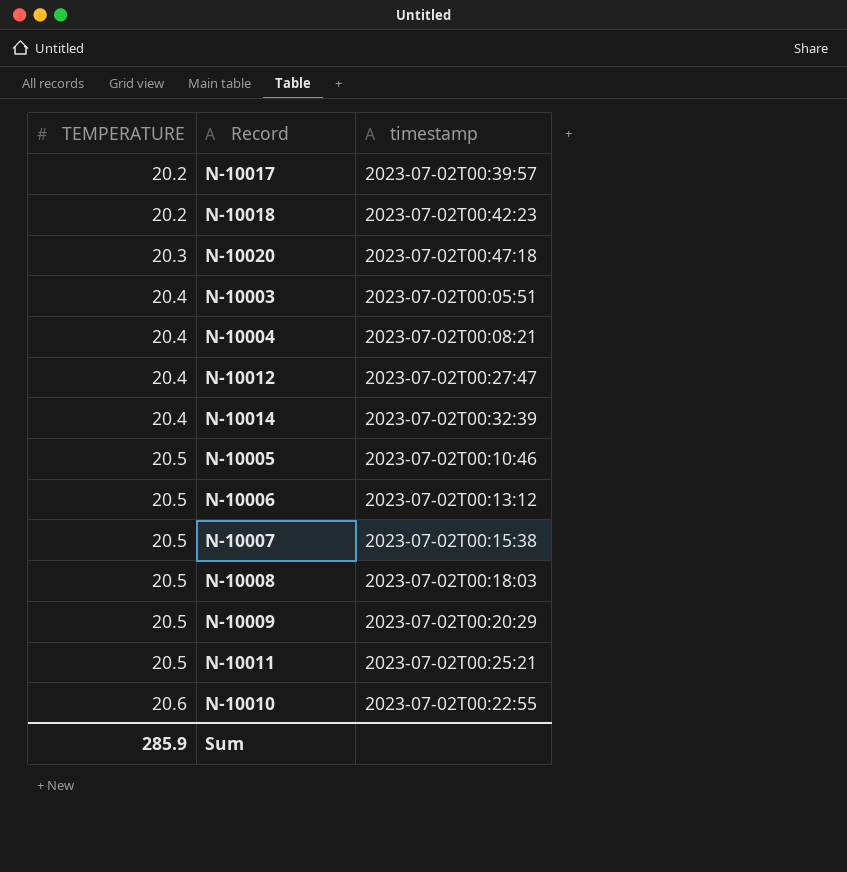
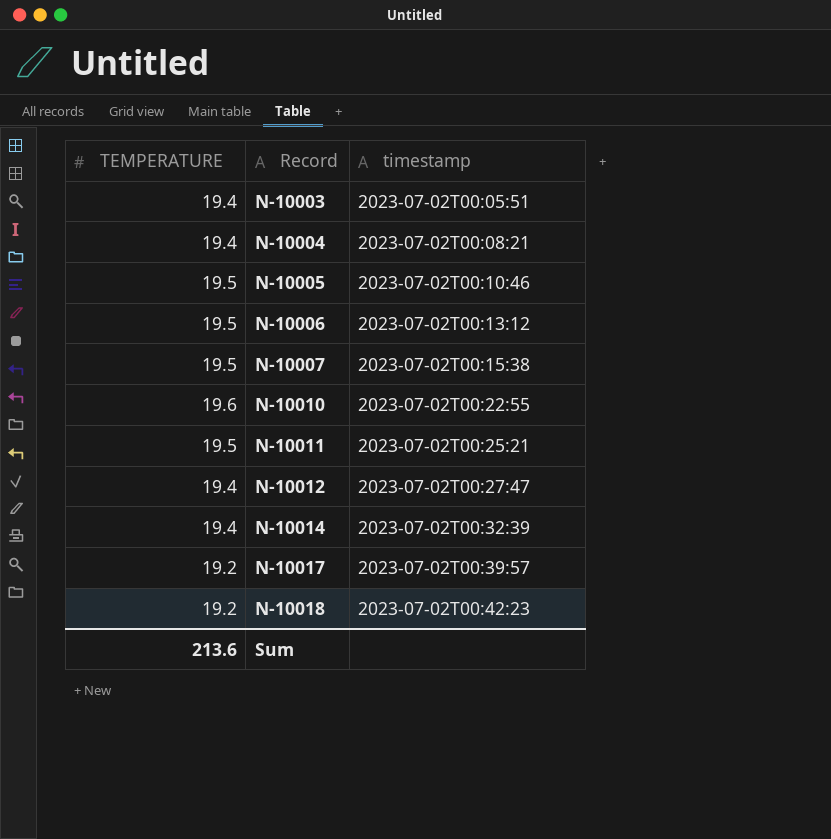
row order: TEMPERATURE ascending -> Record ascending
row N-10020: 20.3 | 2023-07-02T00:47:18 -> none
row N-10008: 20.5 | 2023-07-02T00:18:03 -> none
row N-10009: 20.5 | 2023-07-02T00:20:29 -> none
N-10003 | TEMPERATURE: 20.4 -> 19.4
N-10004 | TEMPERATURE: 20.4 -> 19.4
N-10005 | TEMPERATURE: 20.5 -> 19.5
N-10006 | TEMPERATURE: 20.5 -> 19.5
N-10007 | TEMPERATURE: 20.5 -> 19.5
N-10010 | TEMPERATURE: 20.6 -> 19.6
N-10011 | TEMPERATURE: 20.5 -> 19.5
N-10012 | TEMPERATURE: 20.4 -> 19.4
N-10014 | TEMPERATURE: 20.4 -> 19.4
N-10017 | TEMPERATURE: 20.2 -> 19.2
N-10018 | TEMPERATURE: 20.2 -> 19.2
Sum | TEMPERATURE: 285.9 -> 213.6

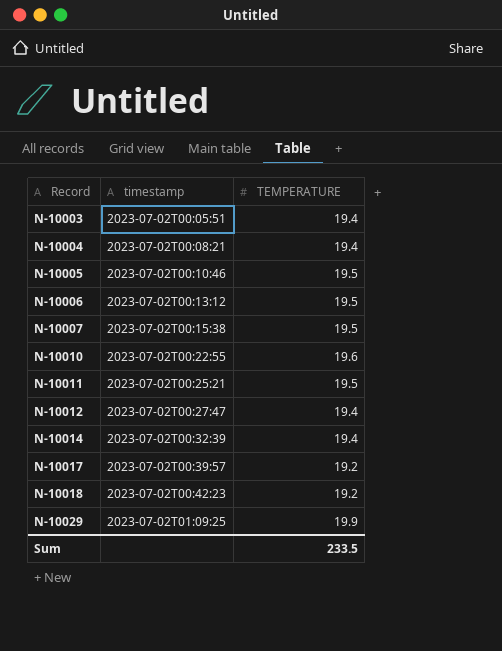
column TEMPERATURE | position: 1 -> 3
row N-10029: none -> 2023-07-02T01:09:25 | 19.9
Sum | TEMPERATURE: 213.6 -> 233.5

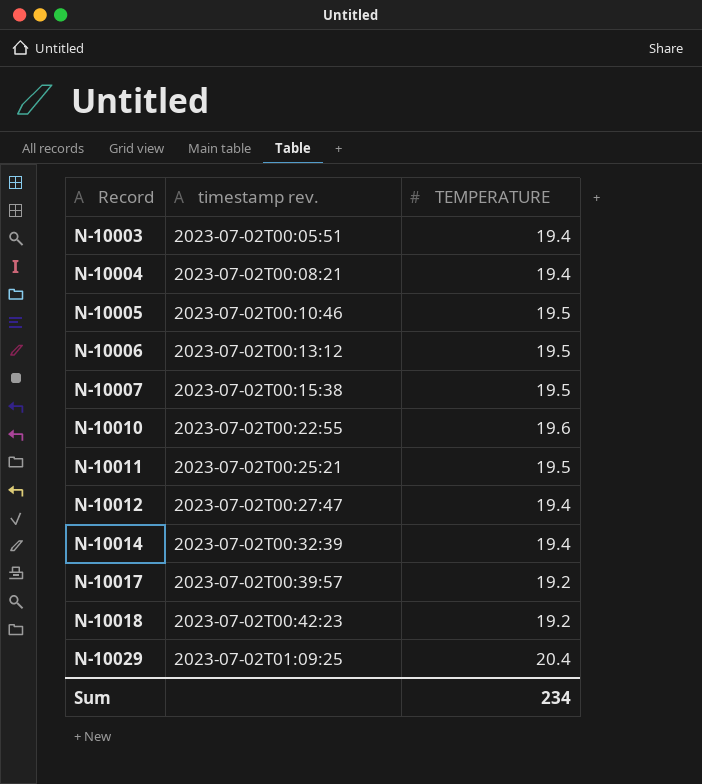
column name: timestamp -> timestamp rev.
N-10029 | TEMPERATURE: 19.9 -> 20.4
Sum | TEMPERATURE: 233.5 -> 234

